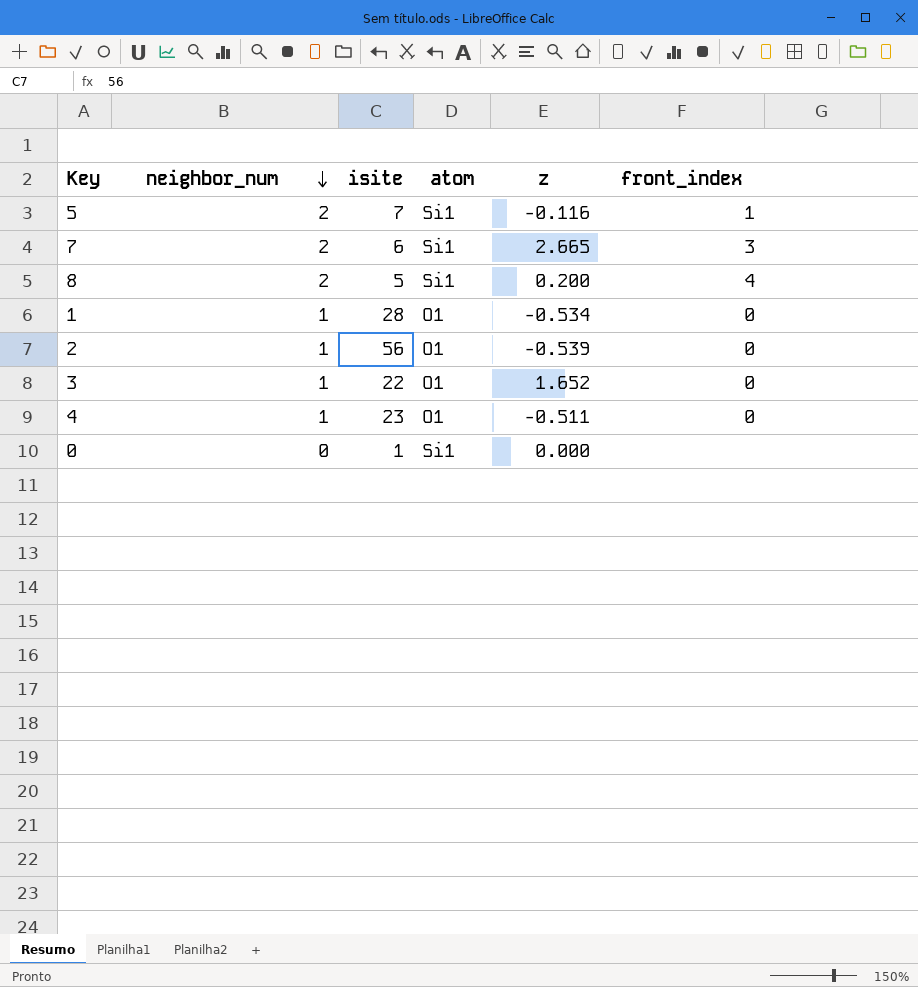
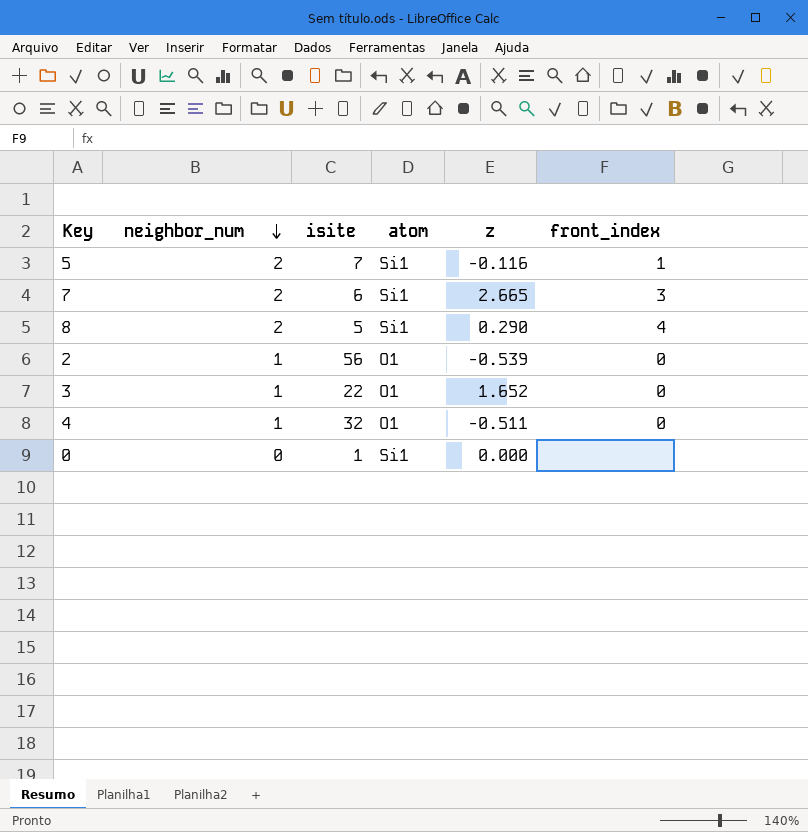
row 1: 1 | 28 | O1 | -0.534 | 0 -> none
8 | z: 0.200 -> 0.290
4 | isite: 23 -> 32

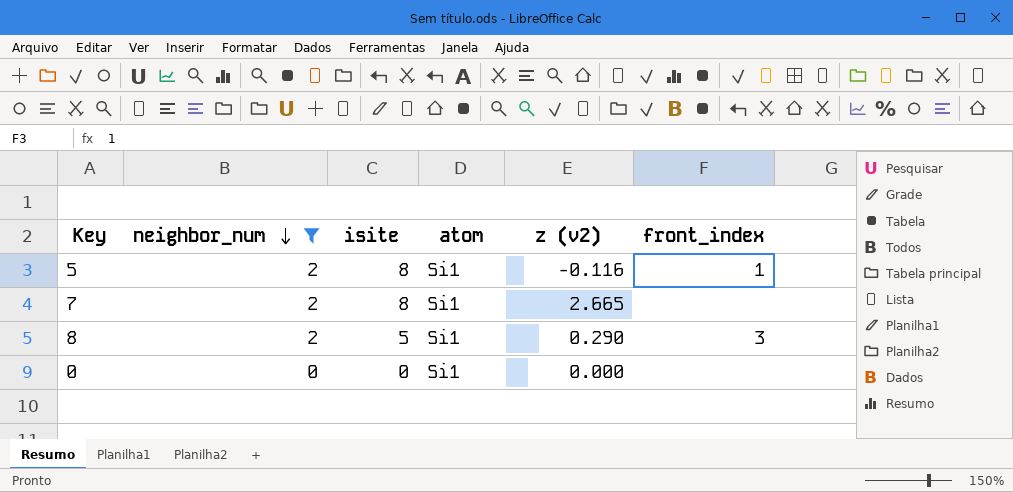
filter: none -> neighbor_num != 1
column name: z -> z (v2)
5 | isite: 7 -> 8
7 | isite: 6 -> 8
7 | front_index: 3 -> none
8 | front_index: 4 -> 3
0 | isite: 1 -> 0

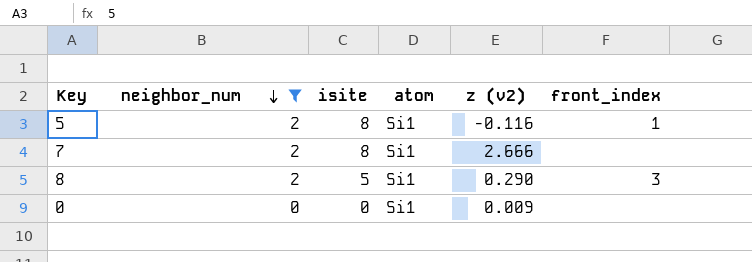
7 | z (v2): 2.665 -> 2.666
0 | z (v2): 0.000 -> 0.009

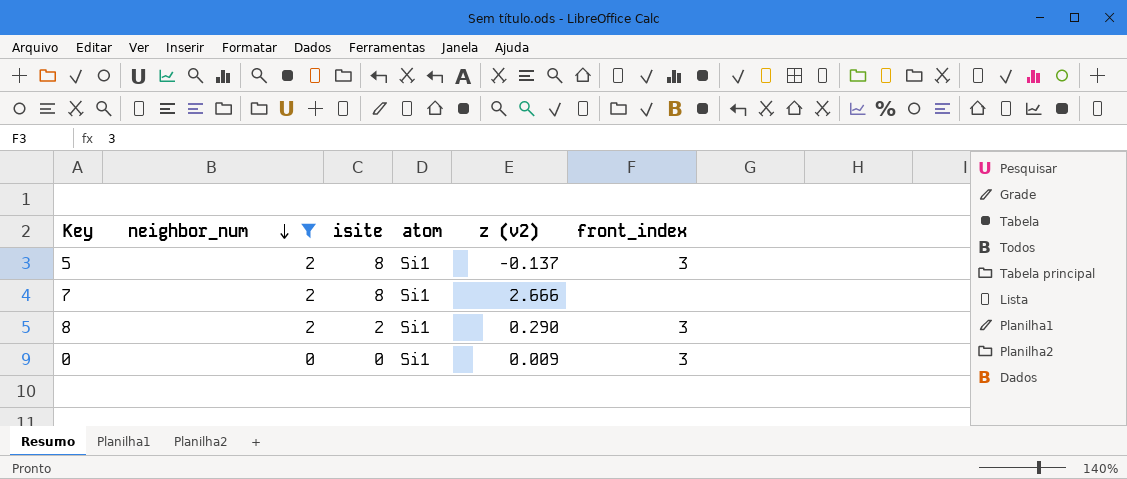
5 | z (v2): -0.116 -> -0.137
5 | front_index: 1 -> 3
8 | isite: 5 -> 2
0 | front_index: none -> 3

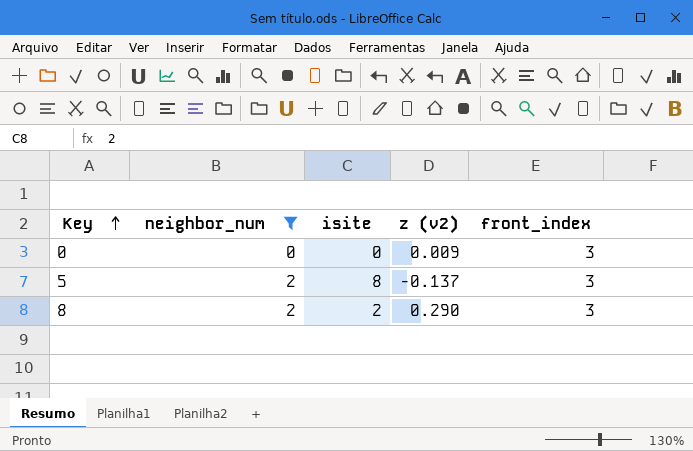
row order: neighbor_num descending -> Key ascending
column atom | position: 4 -> none
row 7: 2 | 8 | Si1 | 2.666 | none -> none

